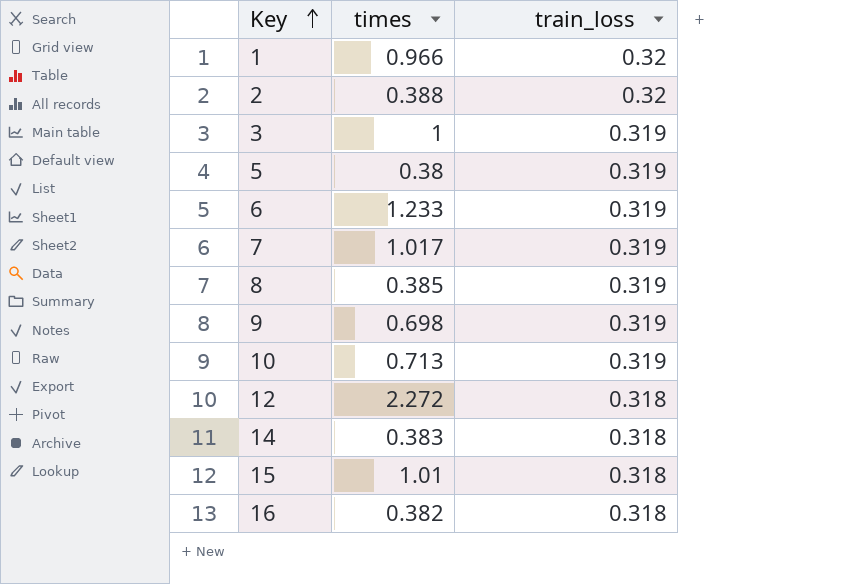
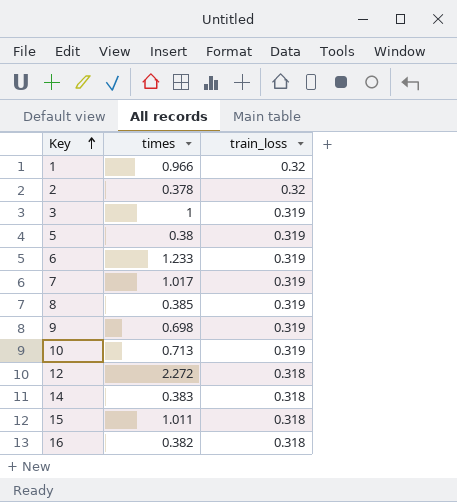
2 | times: 0.388 -> 0.378
15 | times: 1.01 -> 1.011

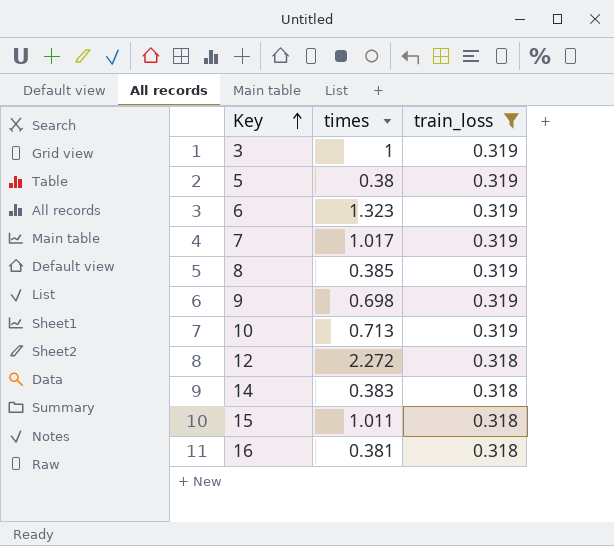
filter: none -> train_loss != 0.32
6 | times: 1.233 -> 1.323
16 | times: 0.382 -> 0.381

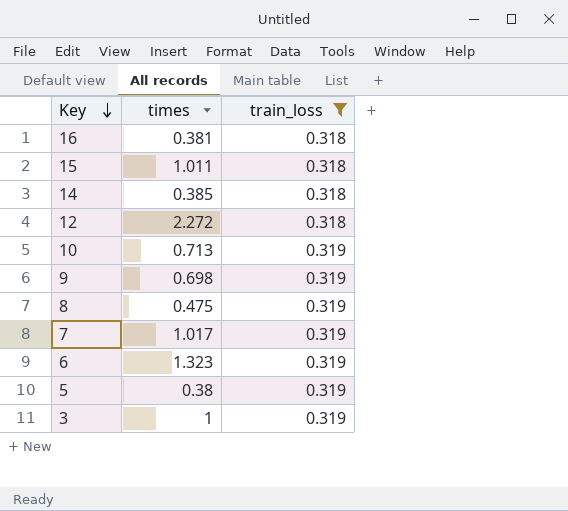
row order: Key ascending -> Key descending
14 | times: 0.383 -> 0.385
8 | times: 0.385 -> 0.475

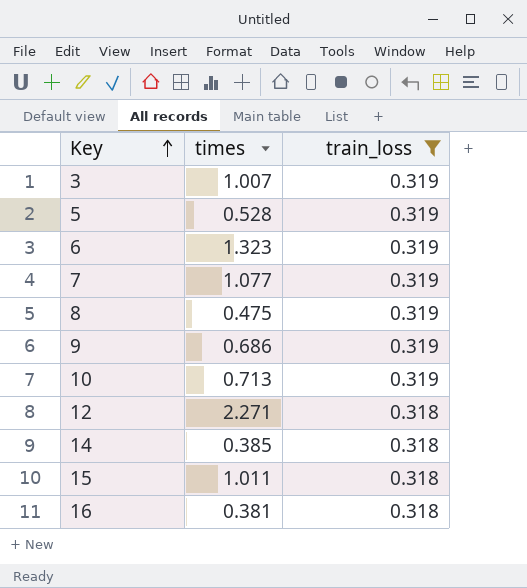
row order: Key descending -> Key ascending
3 | times: 1 -> 1.007
5 | times: 0.38 -> 0.528
7 | times: 1.017 -> 1.077
9 | times: 0.698 -> 0.686
12 | times: 2.272 -> 2.271

